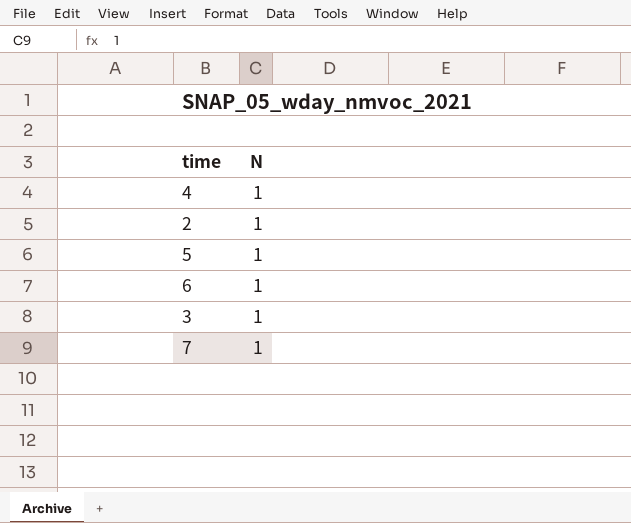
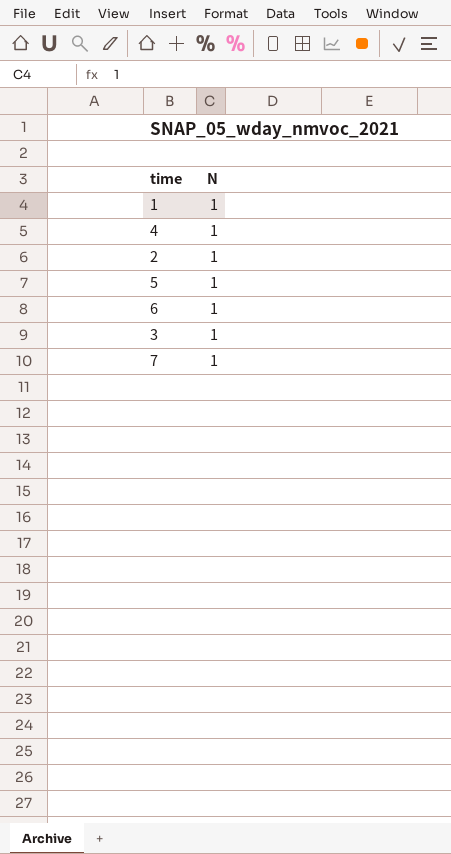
row 1: none -> 1

